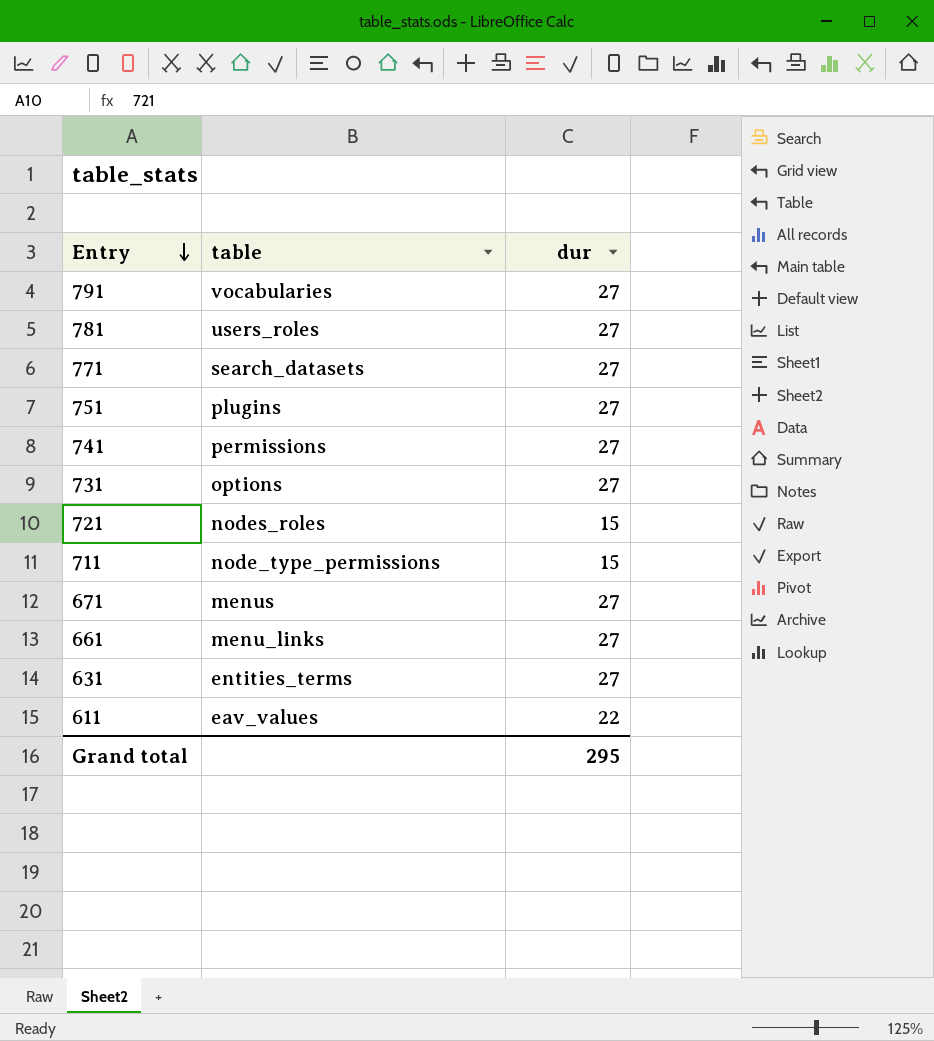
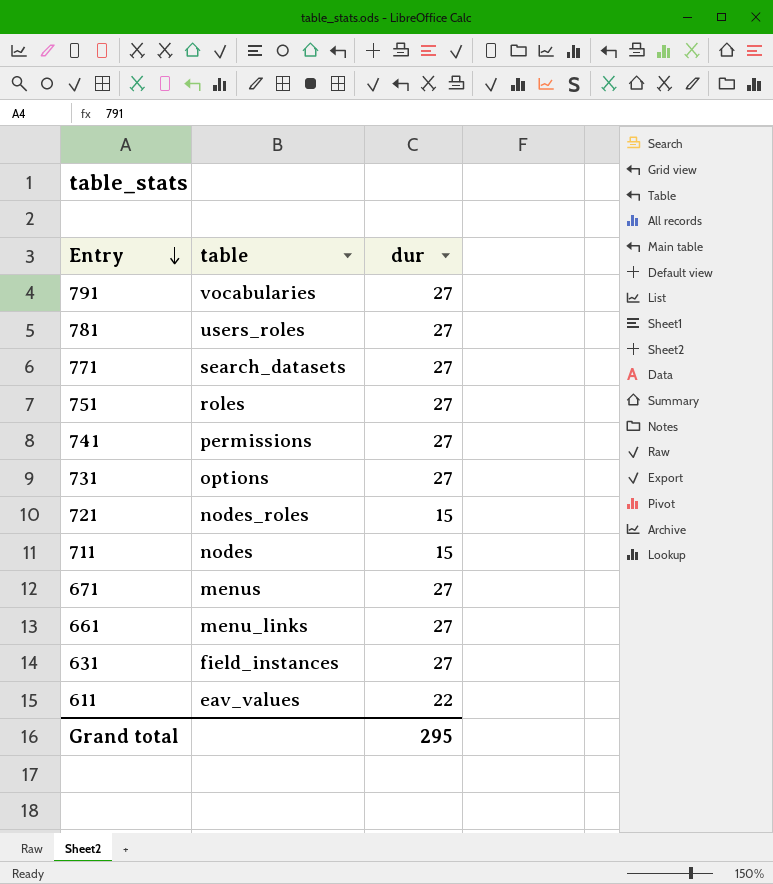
751 | table: plugins -> roles
711 | table: node_type_permissions -> nodes
631 | table: entities_terms -> field_instances

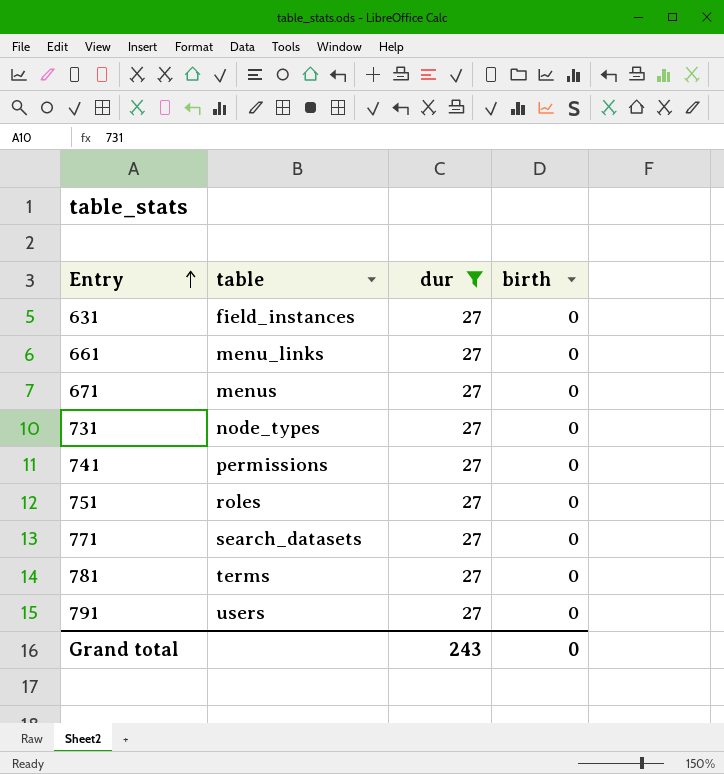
filter: none -> dur = 27
row order: Entry descending -> Entry ascending
column birth | position: none -> 4
731 | table: options -> node_types
781 | table: users_roles -> terms
791 | table: vocabularies -> users
Grand total | dur: 295 -> 243

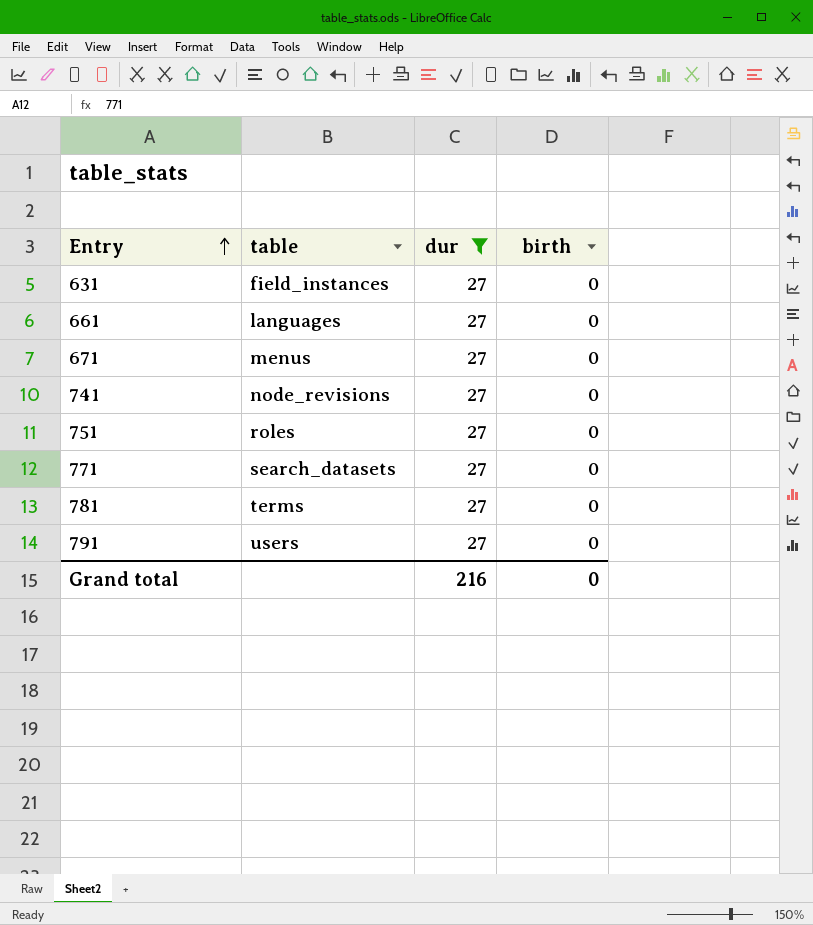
row 731: node_types | 27 | 0 -> none
661 | table: menu_links -> languages
741 | table: permissions -> node_revisions
Grand total | dur: 243 -> 216

